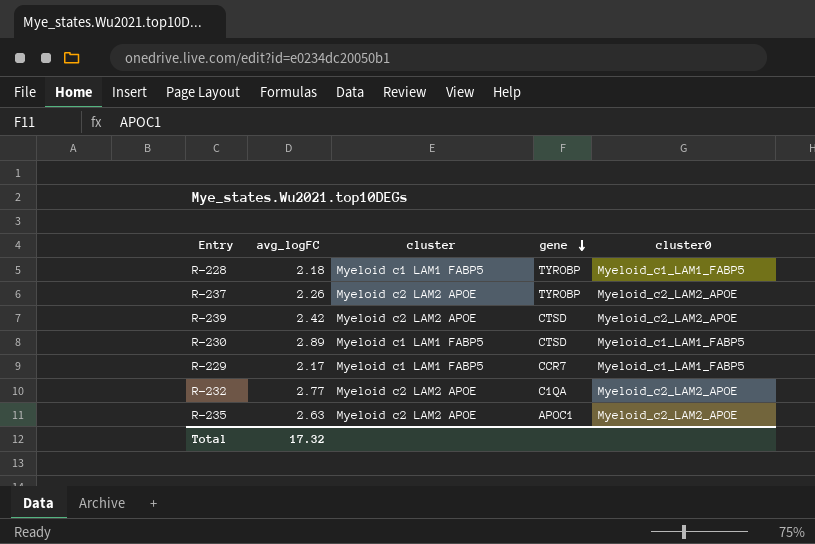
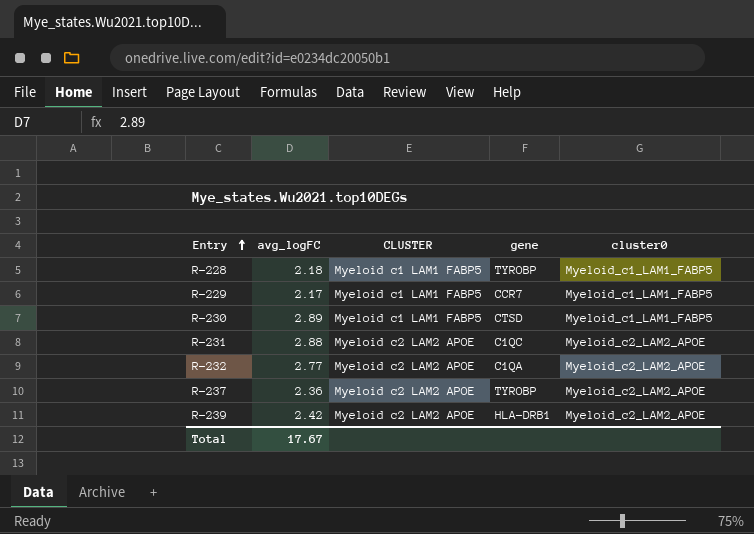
row order: gene descending -> Entry ascending
column name: cluster -> CLUSTER
row R-235: 2.63 | Myeloid c2 LAM2 APOE | APOC1 | Myeloid_c2_LAM2_APOE -> none
row R-231: none -> 2.88 | Myeloid c2 LAM2 APOE | C1QC | Myeloid_c2_LAM2_APOE
R-237 | avg_logFC: 2.26 -> 2.36
R-239 | gene: CTSD -> HLA-DRB1
Total | avg_logFC: 17.32 -> 17.67

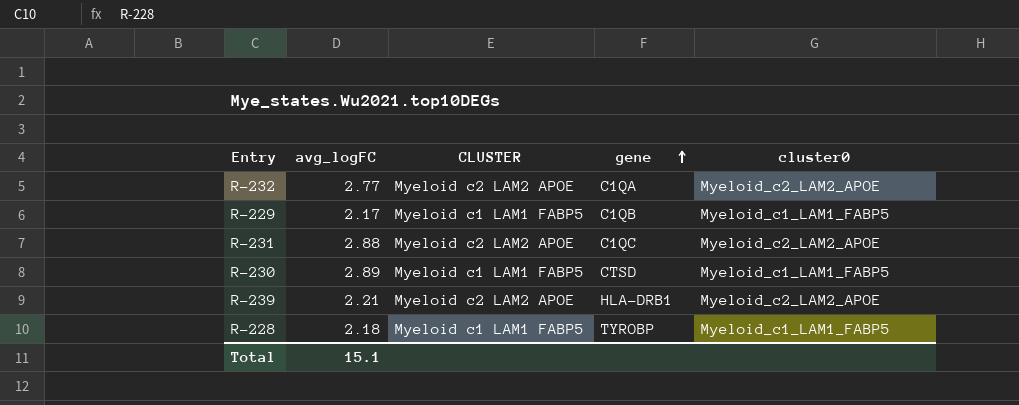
row order: Entry ascending -> gene ascending
row R-237: 2.36 | Myeloid c2 LAM2 APOE | TYROBP | Myeloid_c2_LAM2_APOE -> none
R-229 | gene: CCR7 -> C1QB
R-239 | avg_logFC: 2.42 -> 2.21
Total | avg_logFC: 17.67 -> 15.1

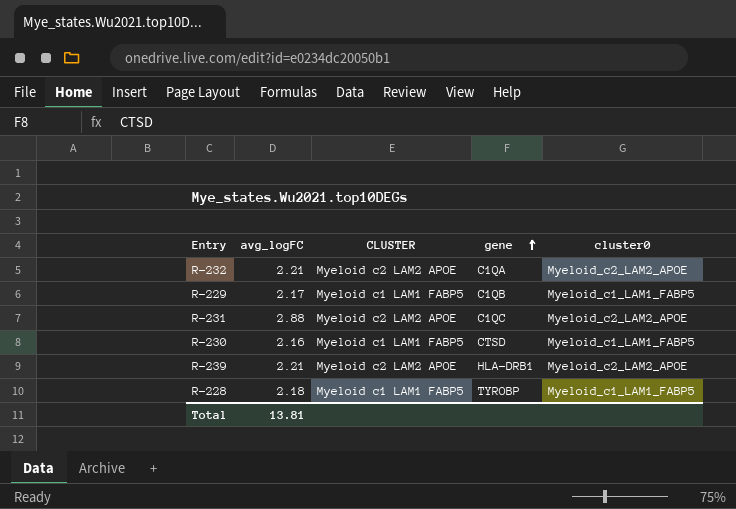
R-232 | avg_logFC: 2.77 -> 2.21
R-230 | avg_logFC: 2.89 -> 2.16
Total | avg_logFC: 15.1 -> 13.81

